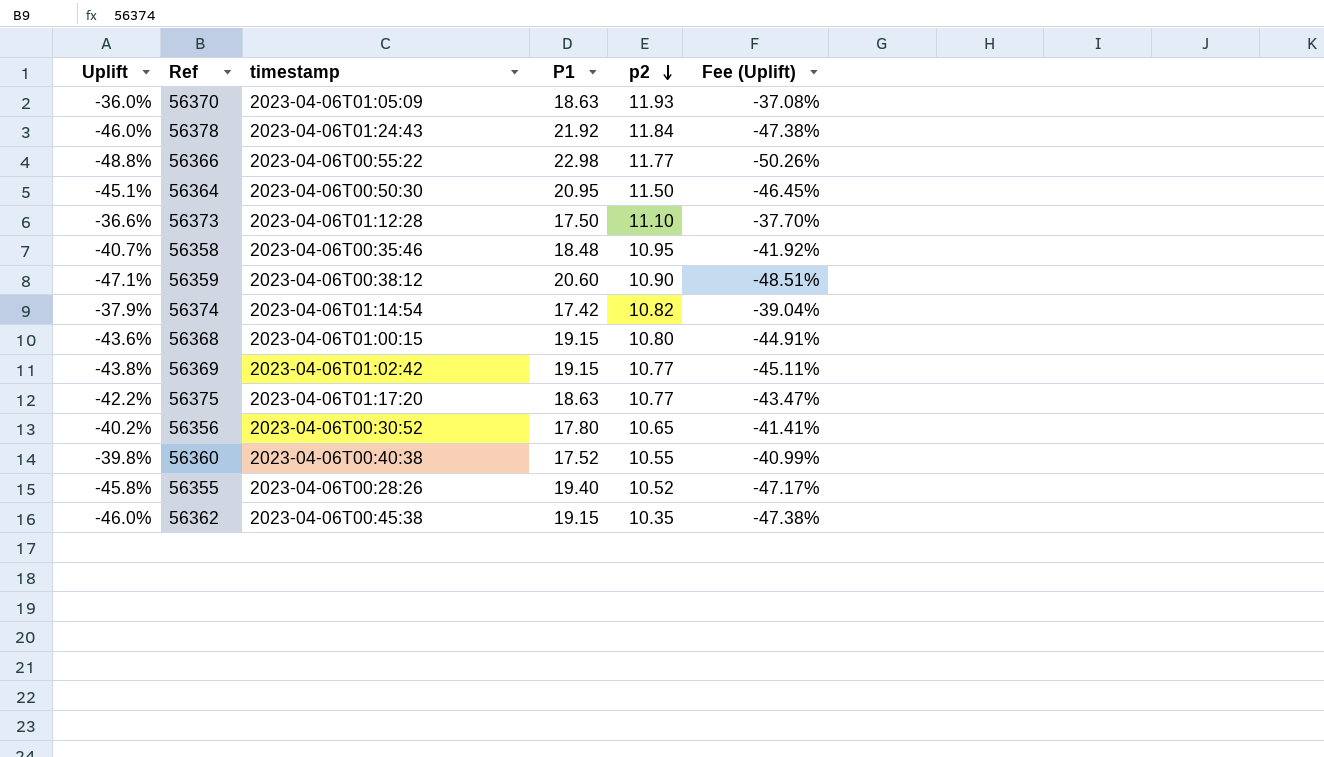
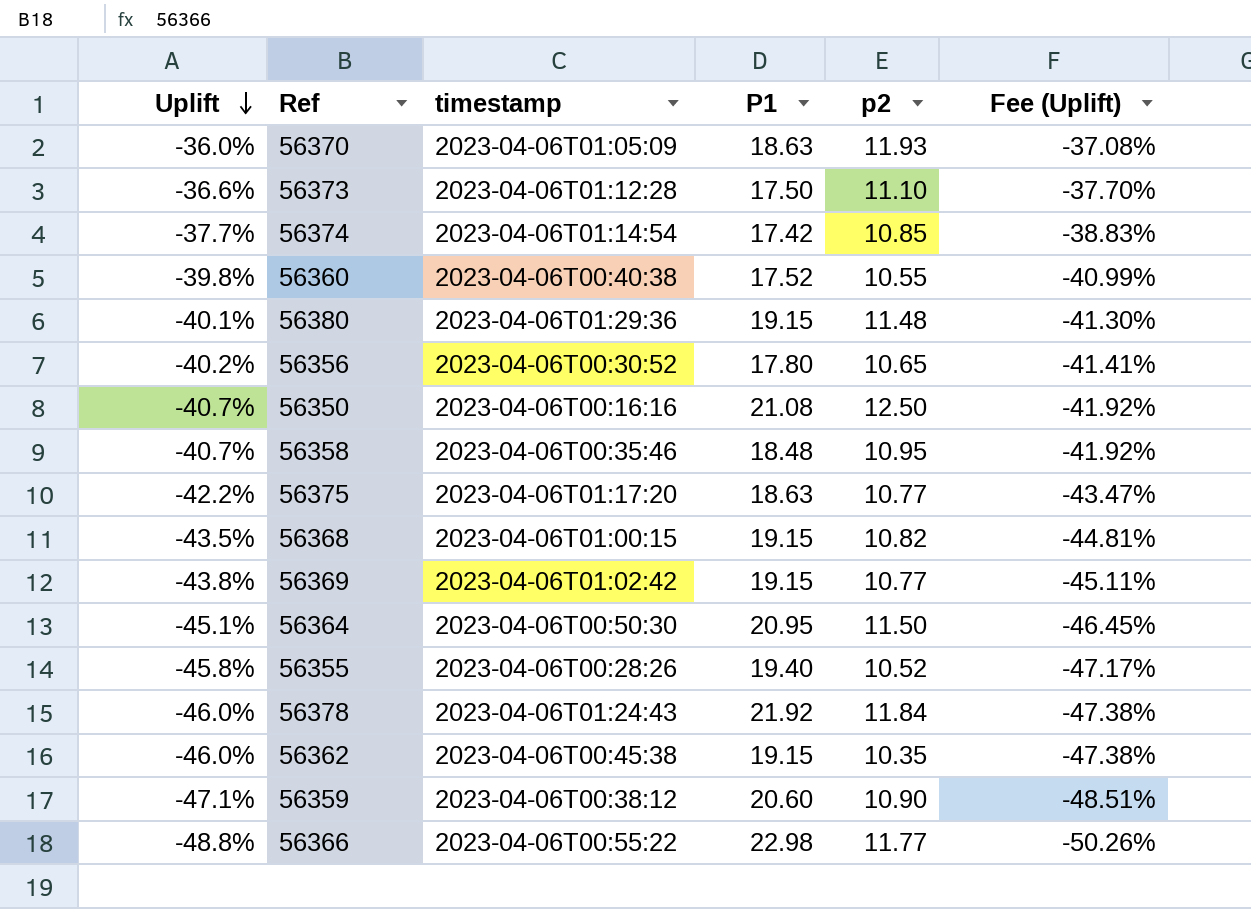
row order: p2 descending -> Uplift descending
56374 | Uplift: -37.9% -> -37.7%
56374 | p2: 10.82 -> 10.85
56374 | Fee (Uplift): -39.04% -> -38.83%
row 56380: none -> -40.1% | 2023-04-06T01:29:36 | 19.15 | 11.48 | -41.30%
row 56350: none -> -40.7% | 2023-04-06T00:16:16 | 21.08 | 12.50 | -41.92%
56368 | Uplift: -43.6% -> -43.5%
56368 | p2: 10.80 -> 10.82
56368 | Fee (Uplift): -44.91% -> -44.81%

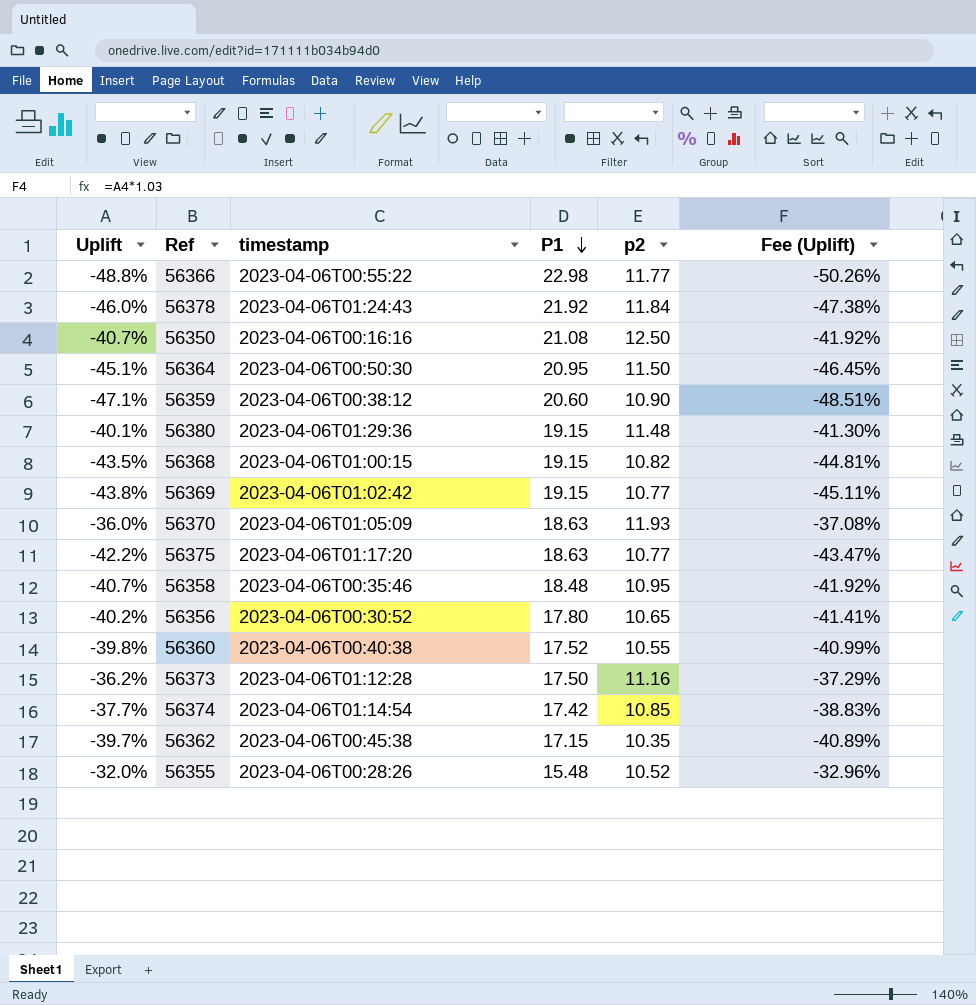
row order: Uplift descending -> P1 descending
56373 | Uplift: -36.6% -> -36.2%
56373 | p2: 11.10 -> 11.16
56373 | Fee (Uplift): -37.70% -> -37.29%
56362 | Uplift: -46.0% -> -39.7%
56362 | P1: 19.15 -> 17.15
56362 | Fee (Uplift): -47.38% -> -40.89%
56355 | Uplift: -45.8% -> -32.0%
56355 | P1: 19.40 -> 15.48
56355 | Fee (Uplift): -47.17% -> -32.96%

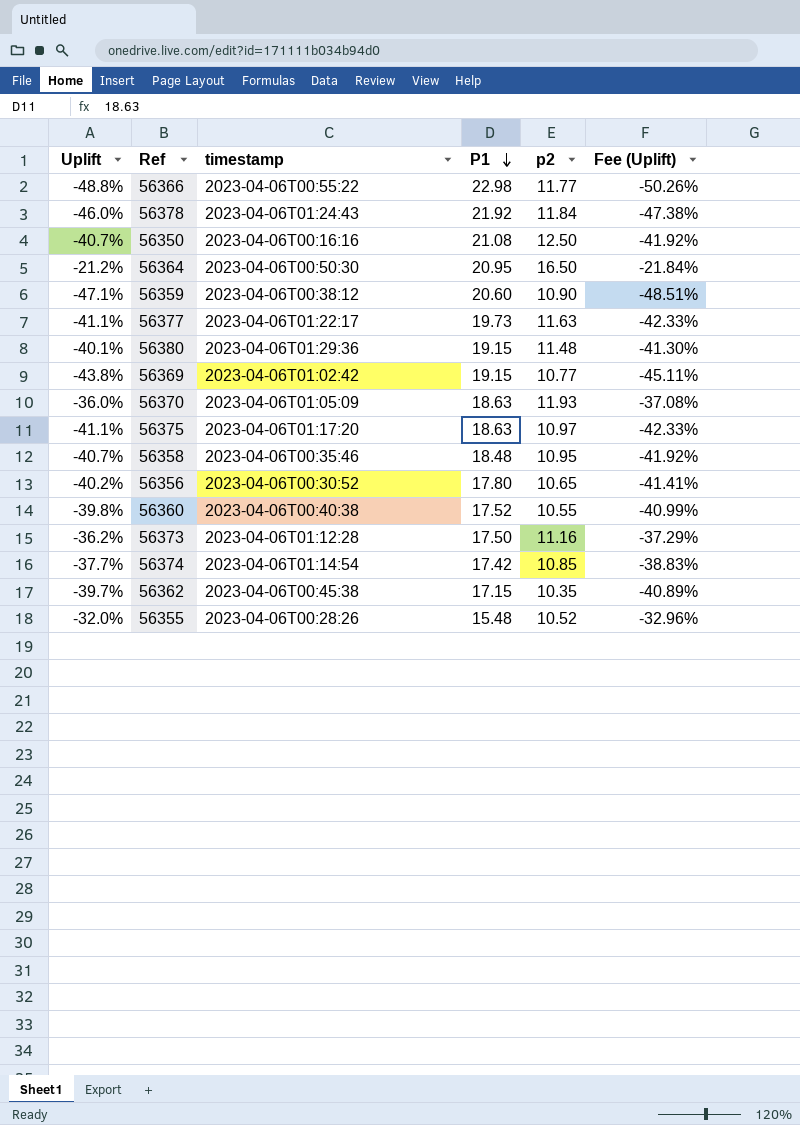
row 56368: -43.5% | 2023-04-06T01:00:15 | 19.15 | 10.82 | -44.81% -> none
56364 | Uplift: -45.1% -> -21.2%
56364 | p2: 11.50 -> 16.50
56364 | Fee (Uplift): -46.45% -> -21.84%
row 56377: none -> -41.1% | 2023-04-06T01:22:17 | 19.73 | 11.63 | -42.33%
56375 | Uplift: -42.2% -> -41.1%
56375 | p2: 10.77 -> 10.97
56375 | Fee (Uplift): -43.47% -> -42.33%

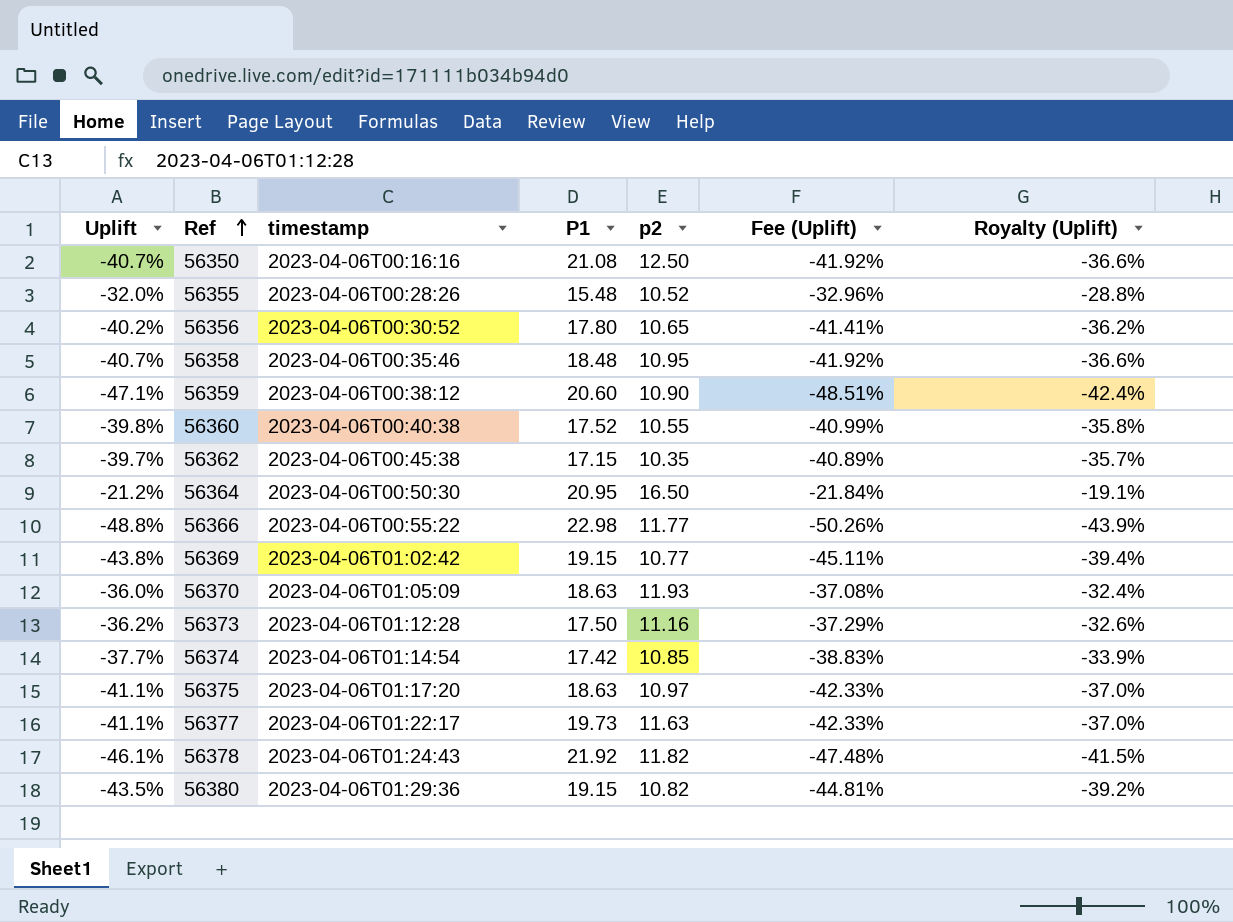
row order: P1 descending -> Ref ascending
column Royalty (Uplift) | formula: none -> [Uplift] * 0.9
56378 | Uplift: -46.0% -> -46.1%
56378 | p2: 11.84 -> 11.82
56378 | Fee (Uplift): -47.38% -> -47.48%
56380 | Uplift: -40.1% -> -43.5%
56380 | p2: 11.48 -> 10.82
56380 | Fee (Uplift): -41.30% -> -44.81%

